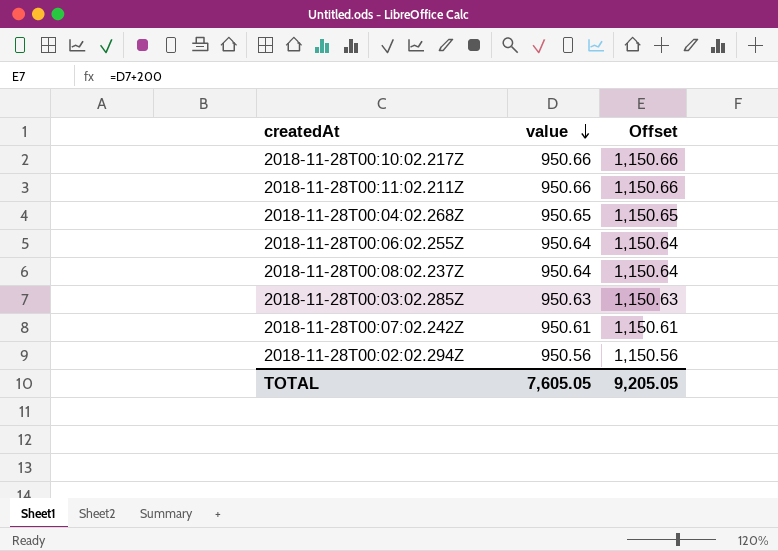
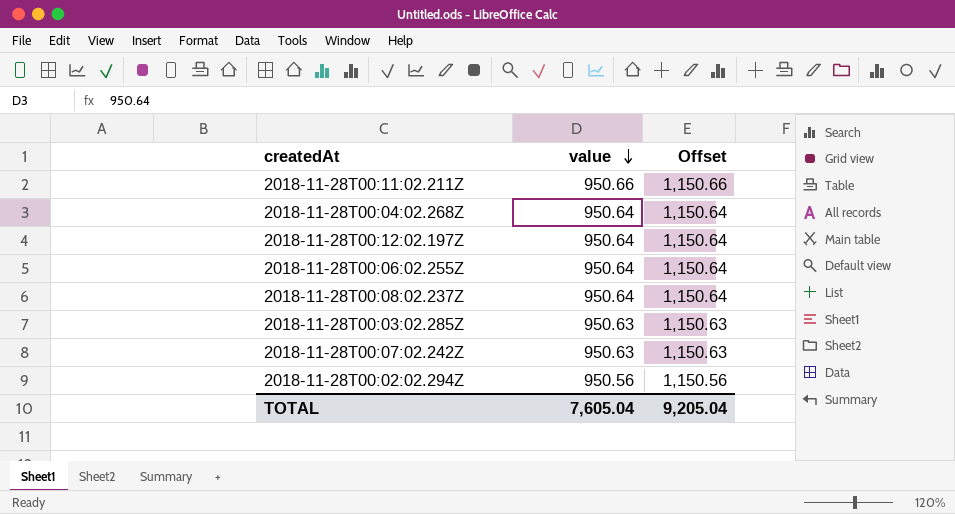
row 2018-11-28T00:10:02.217Z: 950.66 | 1,150.66 -> none
2018-11-28T00:04:02.268Z | value: 950.65 -> 950.64
2018-11-28T00:04:02.268Z | Offset: 1,150.65 -> 1,150.64
row 2018-11-28T00:12:02.197Z: none -> 950.64 | 1,150.64
2018-11-28T00:07:02.242Z | value: 950.61 -> 950.63
2018-11-28T00:07:02.242Z | Offset: 1,150.61 -> 1,150.63
TOTAL | value: 7,605.05 -> 7,605.04
TOTAL | Offset: 9,205.05 -> 9,205.04

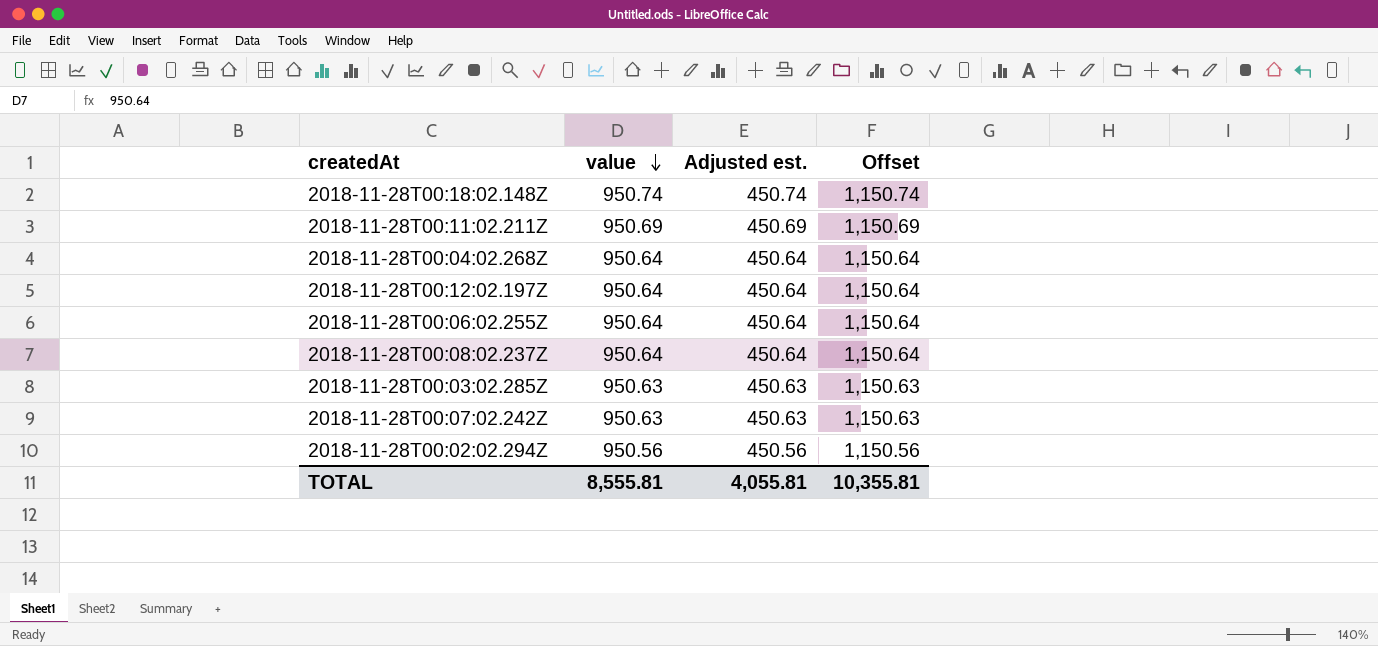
column Adjusted est. | formula: none -> [value] - 500
row 2018-11-28T00:18:02.148Z: none -> 950.74 | 450.74 | 1,150.74
2018-11-28T00:11:02.211Z | value: 950.66 -> 950.69
2018-11-28T00:11:02.211Z | Offset: 1,150.66 -> 1,150.69
TOTAL | value: 7,605.04 -> 8,555.81
TOTAL | Offset: 9,205.04 -> 10,355.81

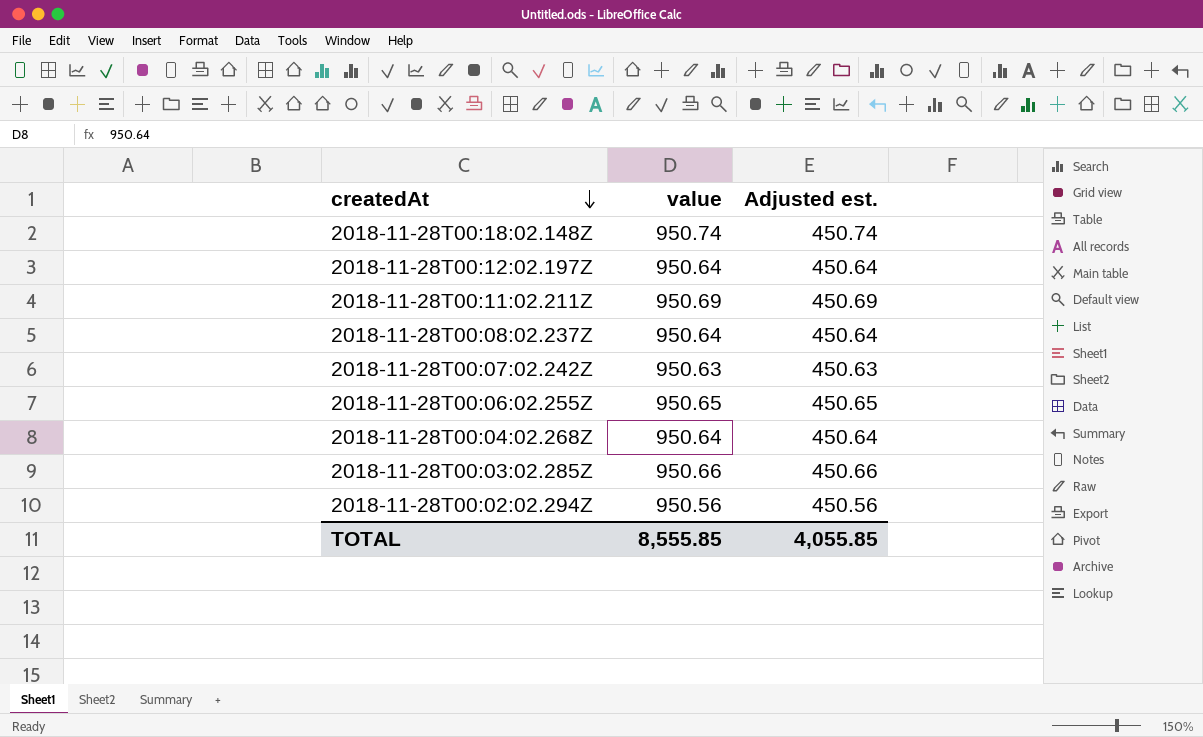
row order: value descending -> createdAt descending
column Offset | formula: [value] + 200 -> none
2018-11-28T00:06:02.255Z | value: 950.64 -> 950.65
2018-11-28T00:06:02.255Z | Adjusted est.: 450.64 -> 450.65
2018-11-28T00:03:02.285Z | value: 950.63 -> 950.66
2018-11-28T00:03:02.285Z | Adjusted est.: 450.63 -> 450.66
TOTAL | value: 8,555.81 -> 8,555.85
TOTAL | Adjusted est.: 4,055.81 -> 4,055.85

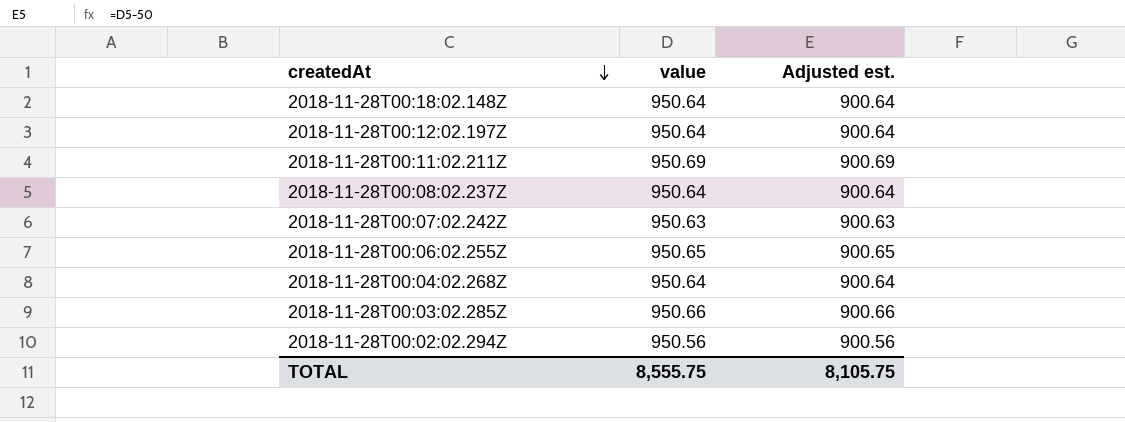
column Adjusted est. | formula: [value] - 500 -> [value] - 50
2018-11-28T00:18:02.148Z | value: 950.74 -> 950.64
TOTAL | value: 8,555.85 -> 8,555.75
TOTAL | Adjusted est.: 4,055.85 -> 8,105.75

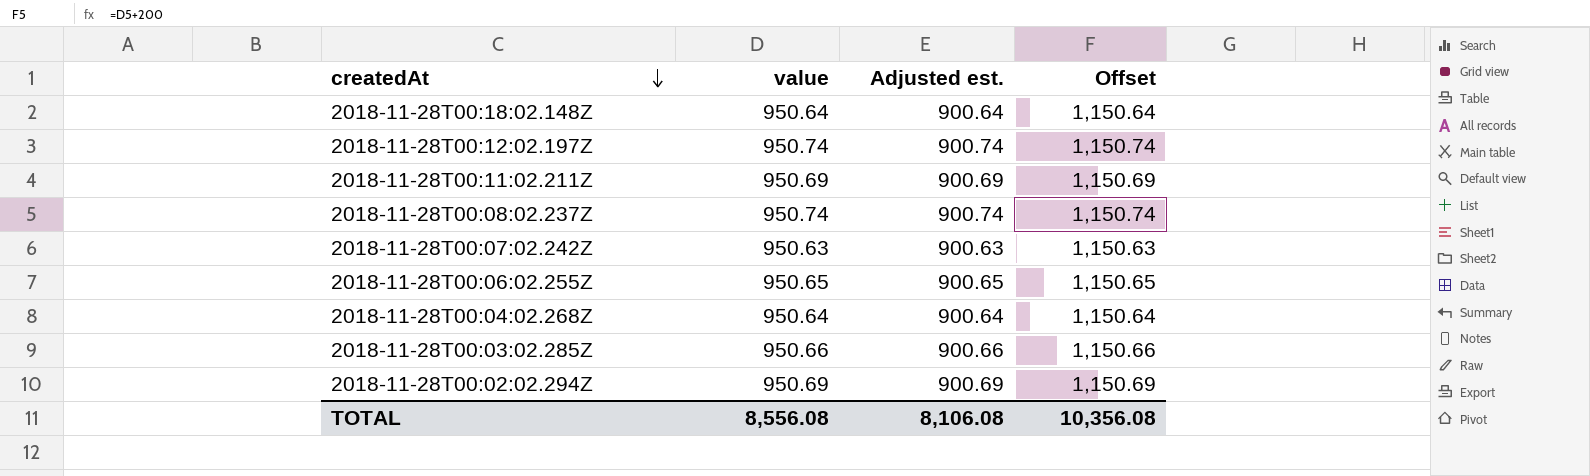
column Offset | formula: none -> [value] + 200
2018-11-28T00:12:02.197Z | value: 950.64 -> 950.74
2018-11-28T00:12:02.197Z | Adjusted est.: 900.64 -> 900.74
2018-11-28T00:08:02.237Z | value: 950.64 -> 950.74
2018-11-28T00:08:02.237Z | Adjusted est.: 900.64 -> 900.74
2018-11-28T00:02:02.294Z | value: 950.56 -> 950.69
2018-11-28T00:02:02.294Z | Adjusted est.: 900.56 -> 900.69
TOTAL | value: 8,555.75 -> 8,556.08
TOTAL | Adjusted est.: 8,105.75 -> 8,106.08

